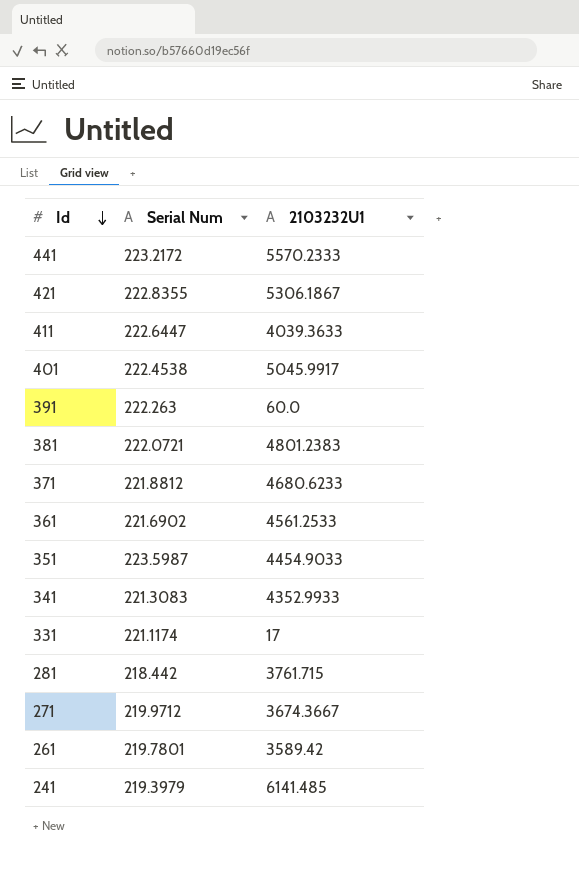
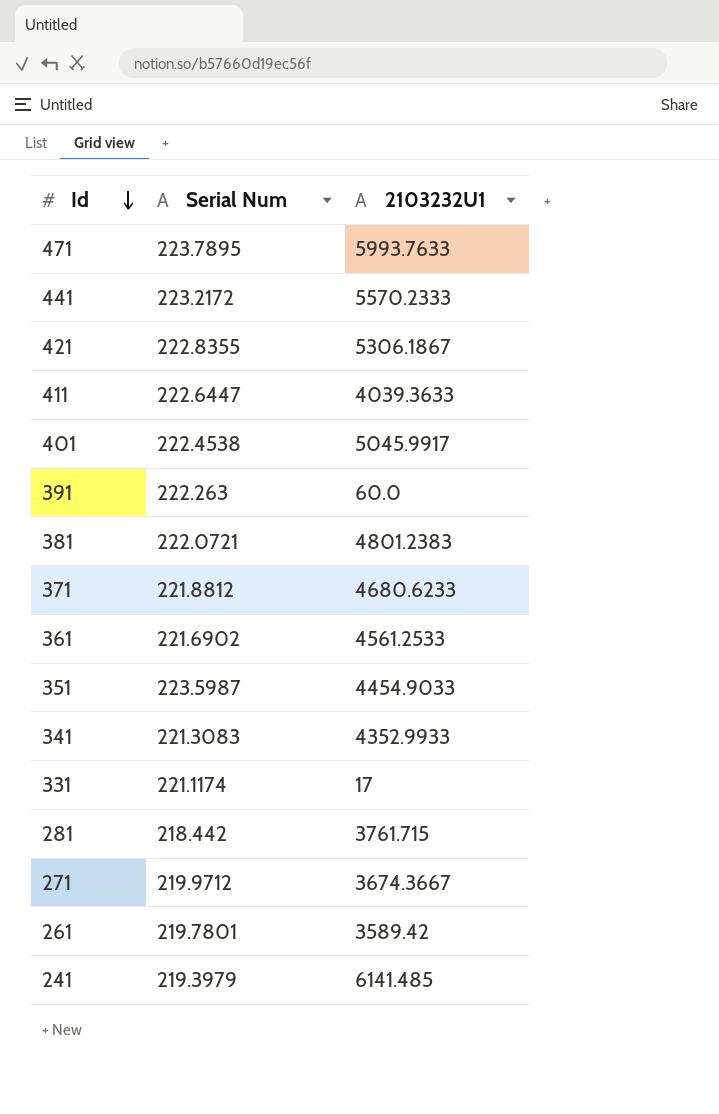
row 471: none -> 223.7895 | 5993.7633

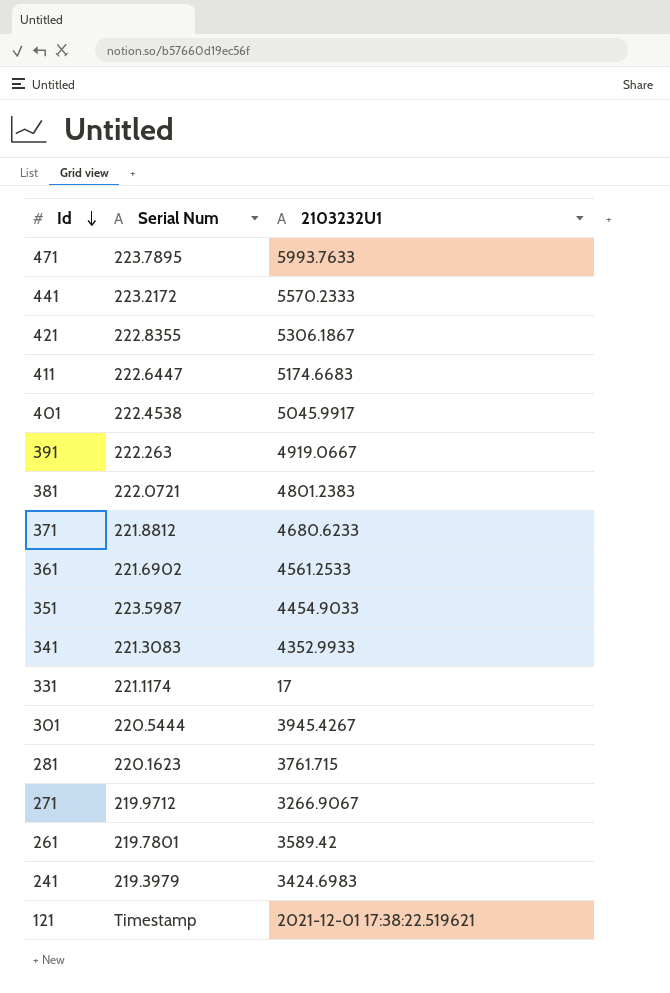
411 | 2103232U1: 4039.3633 -> 5174.6683
391 | 2103232U1: 60.0 -> 4919.0667
row 301: none -> 220.5444 | 3945.4267
281 | Serial Num: 218.442 -> 220.1623
271 | 2103232U1: 3674.3667 -> 3266.9067
241 | 2103232U1: 6141.485 -> 3424.6983
row 121: none -> Timestamp | 2021-12-01 17:38:22.519621

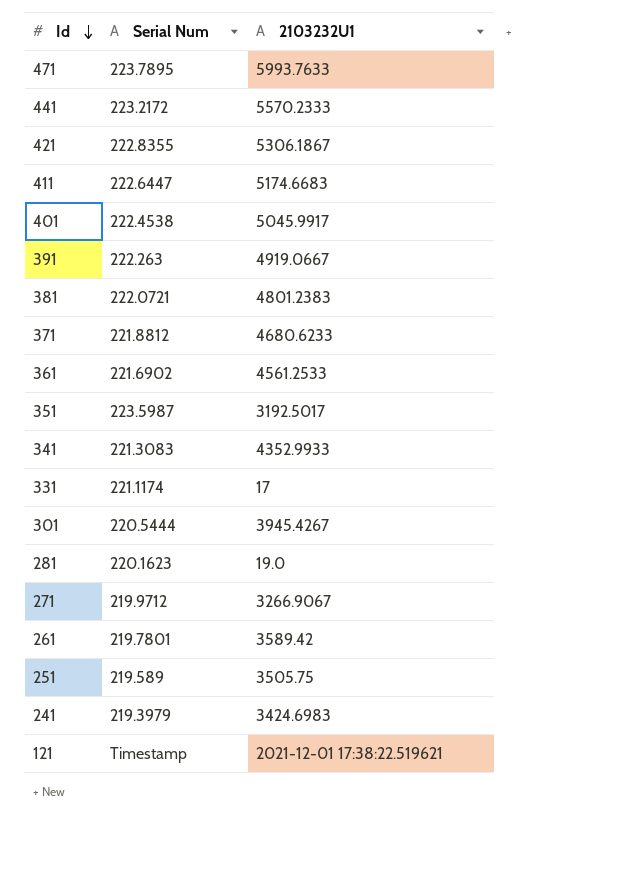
351 | 2103232U1: 4454.9033 -> 3192.5017
281 | 2103232U1: 3761.715 -> 19.0
row 251: none -> 219.589 | 3505.75

